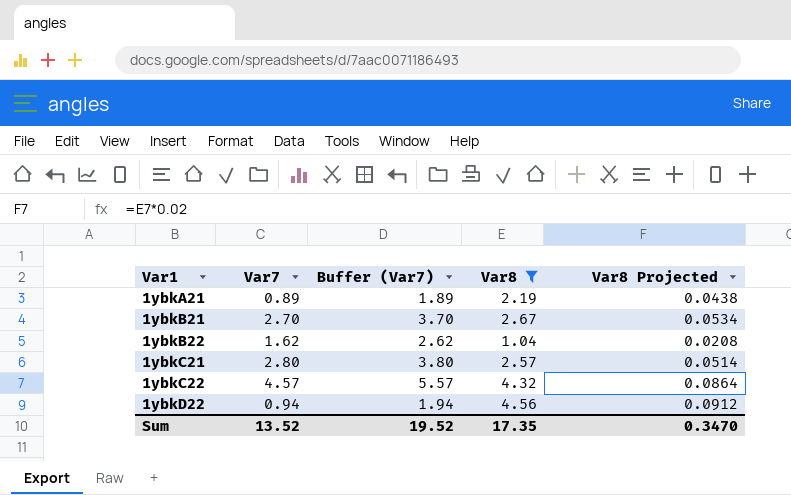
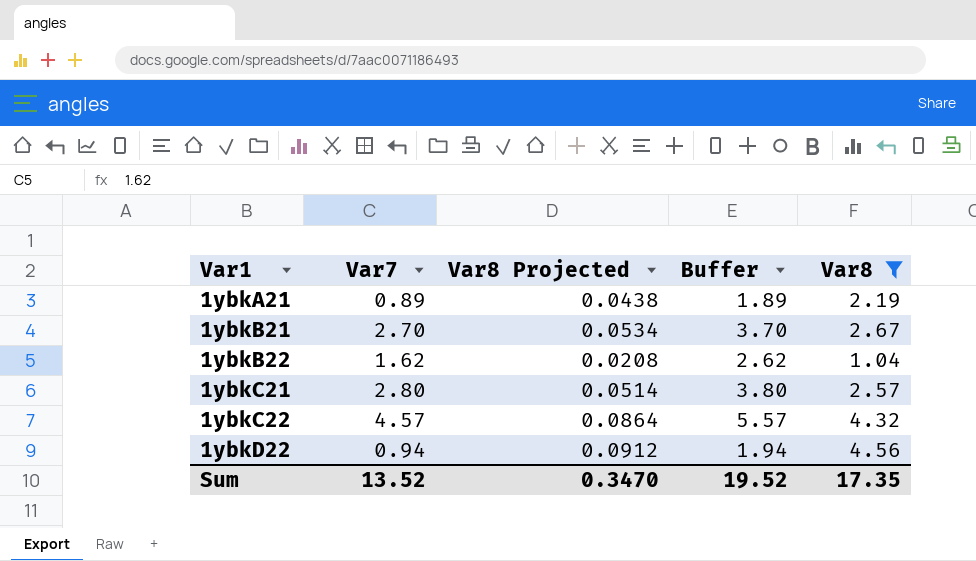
column Var8 Projected | position: 5 -> 3
column name: Buffer (Var7) -> Buffer

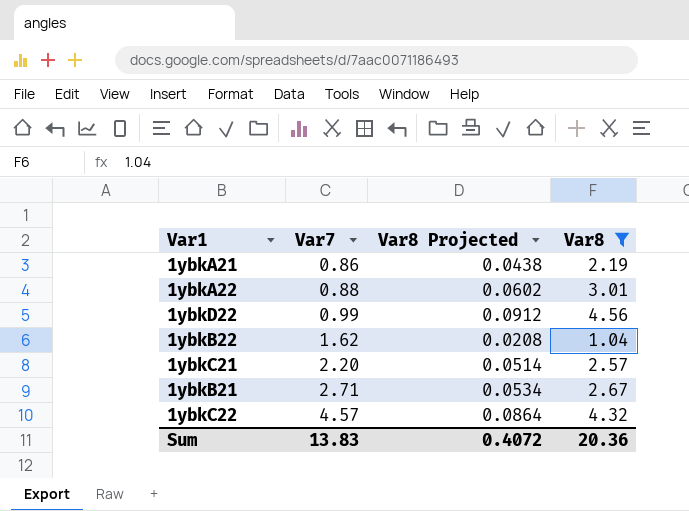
row order: Var1 ascending -> Var7 ascending
column Buffer | formula: [Var7] + 1 -> none
1ybkA21 | Var7: 0.89 -> 0.86
row 1ybkA22: none -> 0.88 | 0.0602 | 3.01
1ybkD22 | Var7: 0.94 -> 0.99
1ybkC21 | Var7: 2.80 -> 2.20
1ybkB21 | Var7: 2.70 -> 2.71
Sum | Var7: 13.52 -> 13.83
Sum | Var8 Projected: 0.3470 -> 0.4072
Sum | Var8: 17.35 -> 20.36

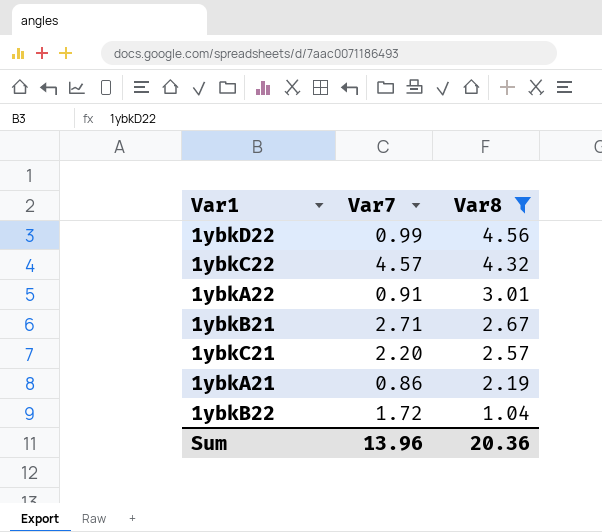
row order: Var7 ascending -> Var8 descending
column Var8 Projected | formula: [Var8] * 0.02 -> none
1ybkA22 | Var7: 0.88 -> 0.91
1ybkB22 | Var7: 1.62 -> 1.72
Sum | Var7: 13.83 -> 13.96

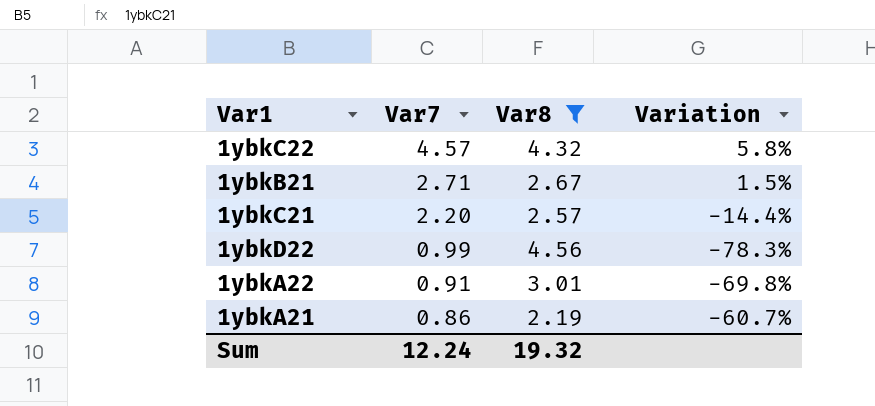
row order: Var8 descending -> Var7 descending
column Variation | formula: none -> ([Var7] - [Var8]) / [Var8]
row 1ybkB22: 1.72 | 1.04 -> none
Sum | Var7: 13.96 -> 12.24
Sum | Var8: 20.36 -> 19.32

